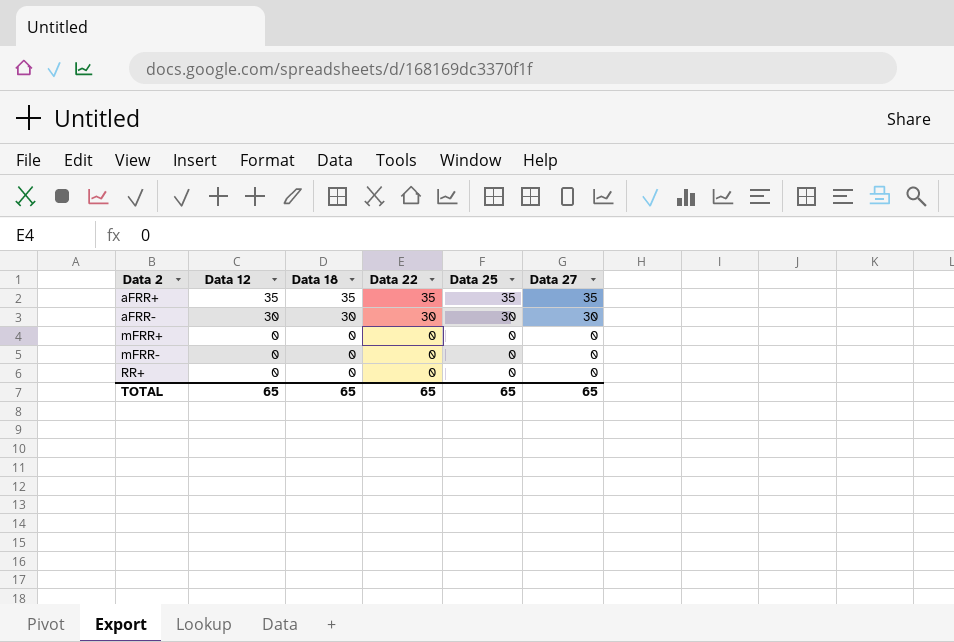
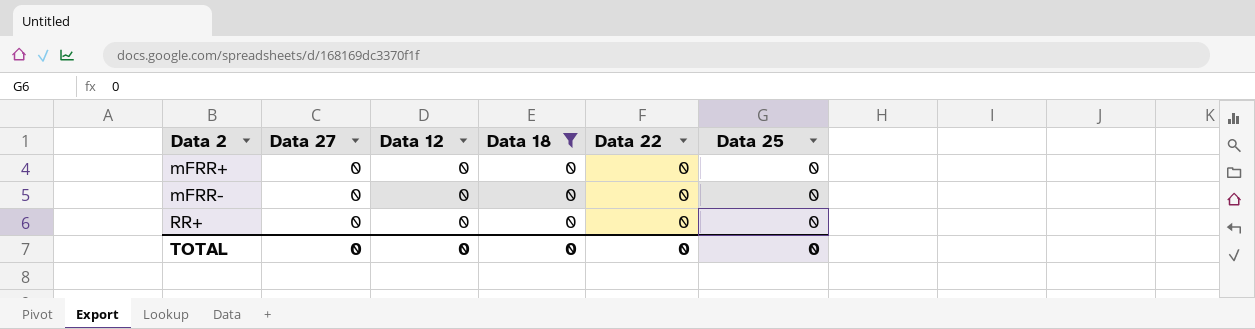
filter: none -> Data 18 = 0
column Data 27 | position: 6 -> 2
TOTAL | Data 27: 65 -> 0
TOTAL | Data 12: 65 -> 0
TOTAL | Data 18: 65 -> 0
TOTAL | Data 22: 65 -> 0
TOTAL | Data 25: 65 -> 0

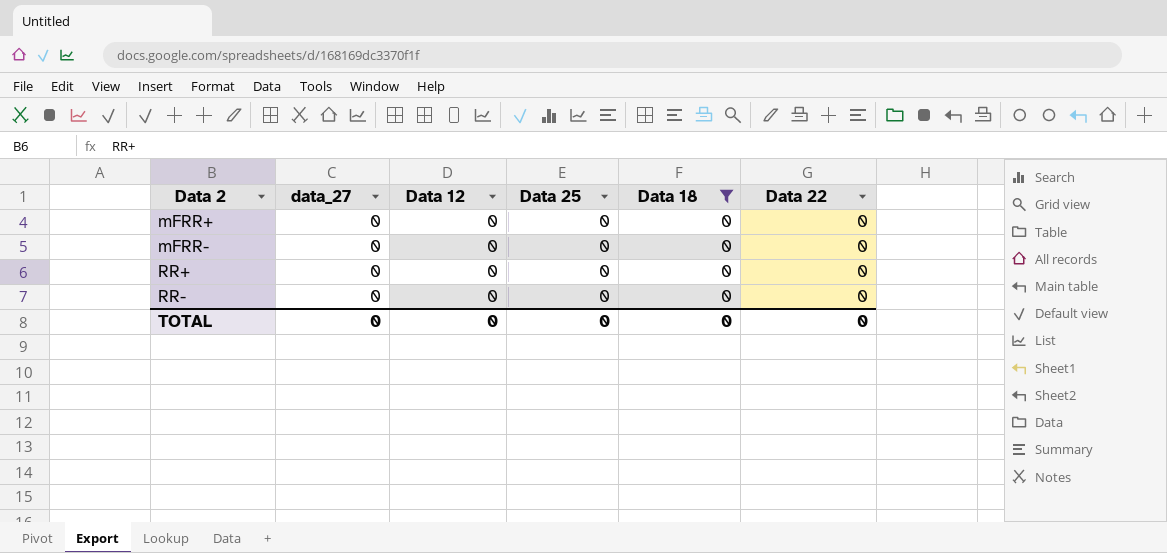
column name: Data 27 -> data_27
column Data 25 | position: 6 -> 4
row RR-: none -> 0 | 0 | 0 | 0 | 0

